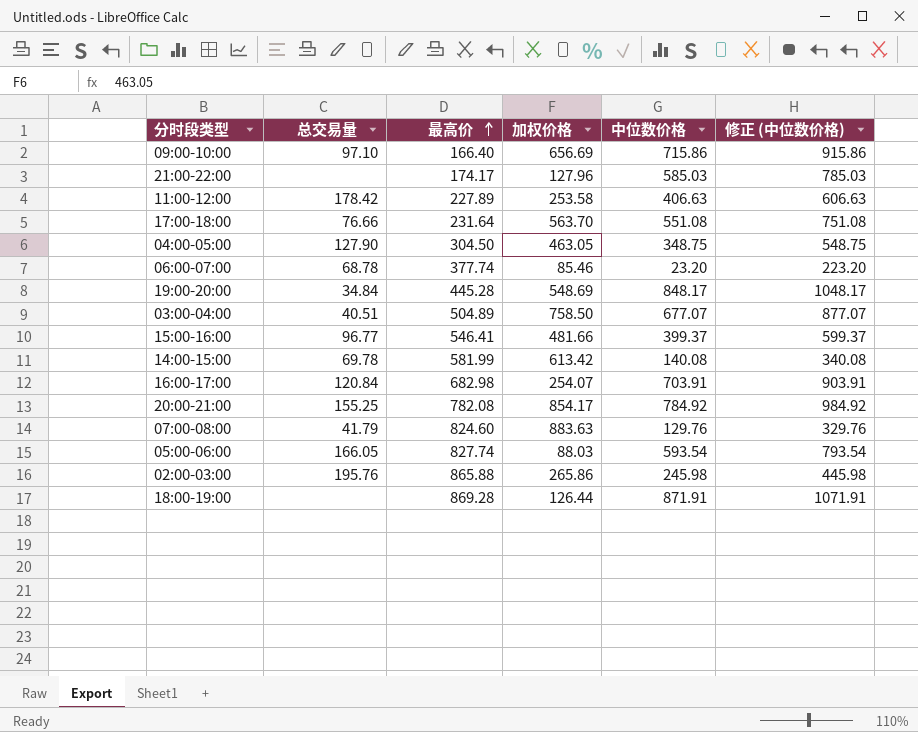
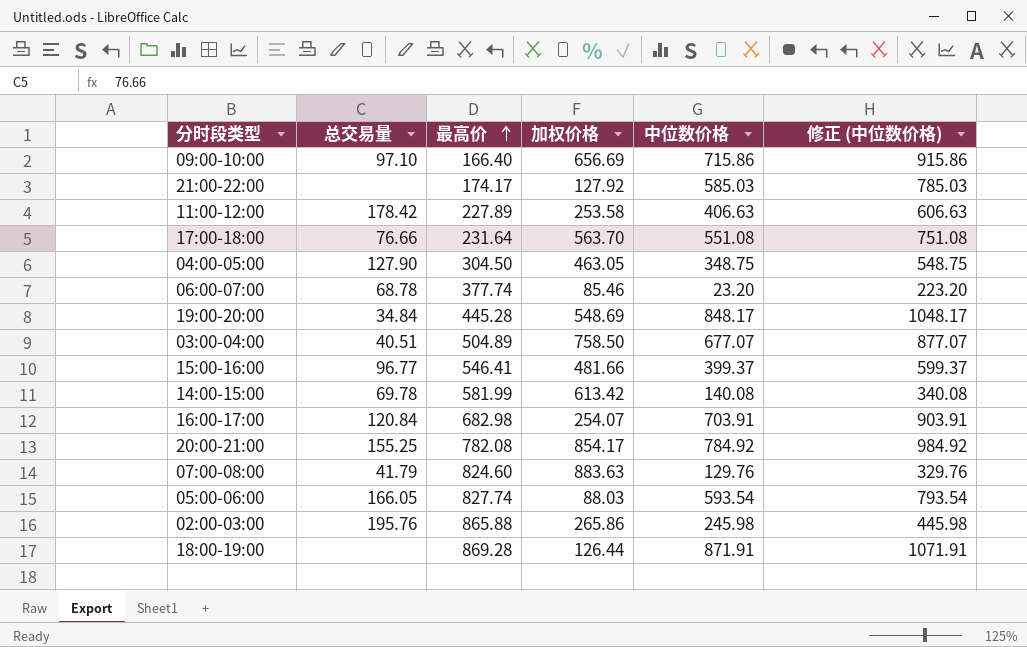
21:00-22:00 | 加权价格: 127.96 -> 127.92

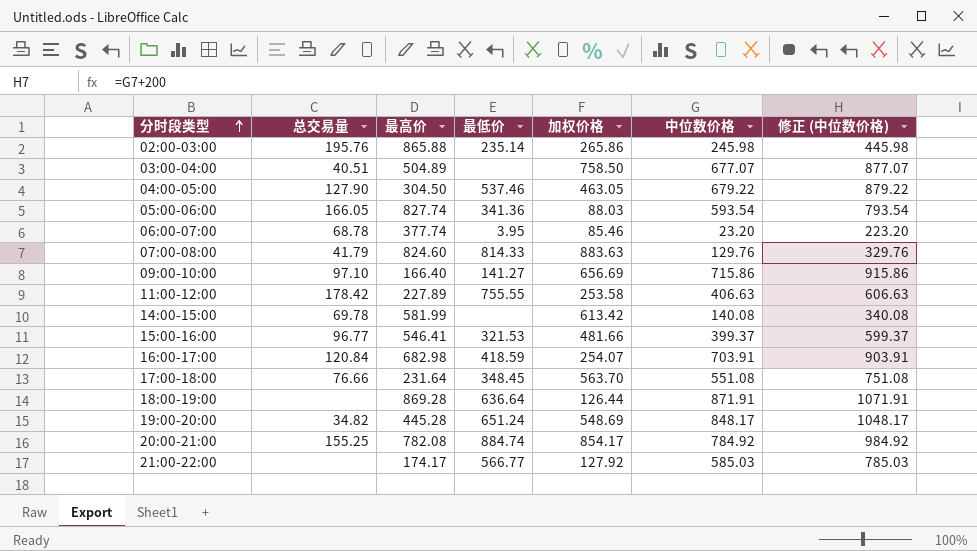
row order: 最高价 ascending -> 分时段类型 ascending
column 最低价 | position: none -> 4
04:00-05:00 | 中位数价格: 348.75 -> 679.22
04:00-05:00 | 修正 (中位数价格): 548.75 -> 879.22
19:00-20:00 | 总交易量: 34.84 -> 34.82

